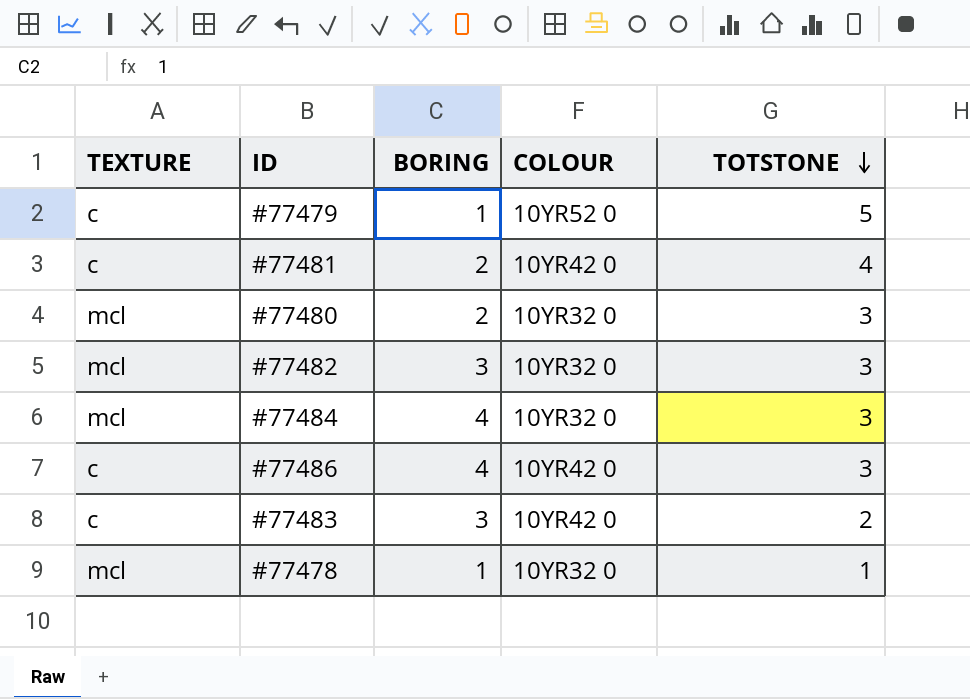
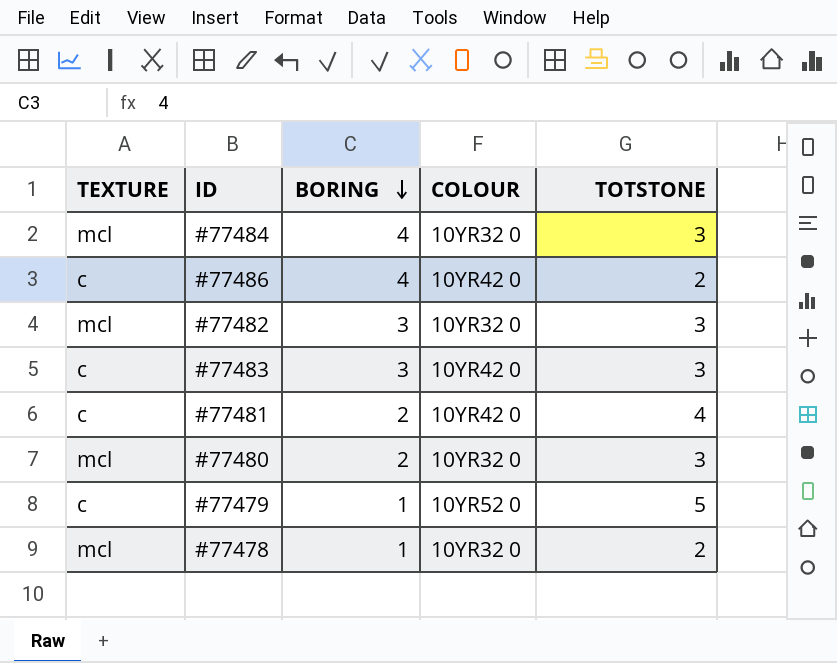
row order: TOTSTONE descending -> BORING descending
#77486 | TOTSTONE: 3 -> 2
#77483 | TOTSTONE: 2 -> 3
#77478 | TOTSTONE: 1 -> 2

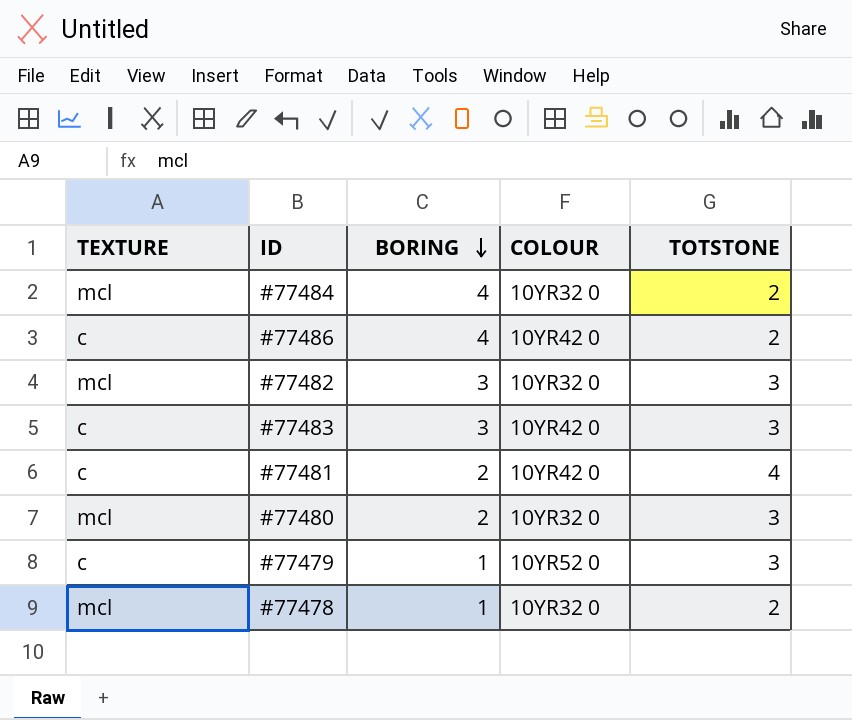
#77484 | TOTSTONE: 3 -> 2
#77479 | TOTSTONE: 5 -> 3

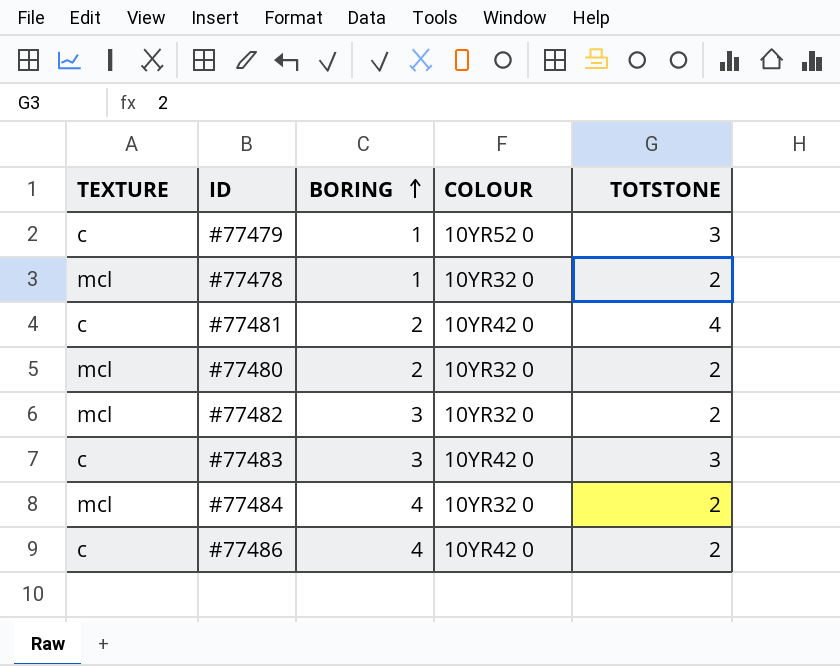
row order: BORING descending -> BORING ascending
#77480 | TOTSTONE: 3 -> 2
#77482 | TOTSTONE: 3 -> 2

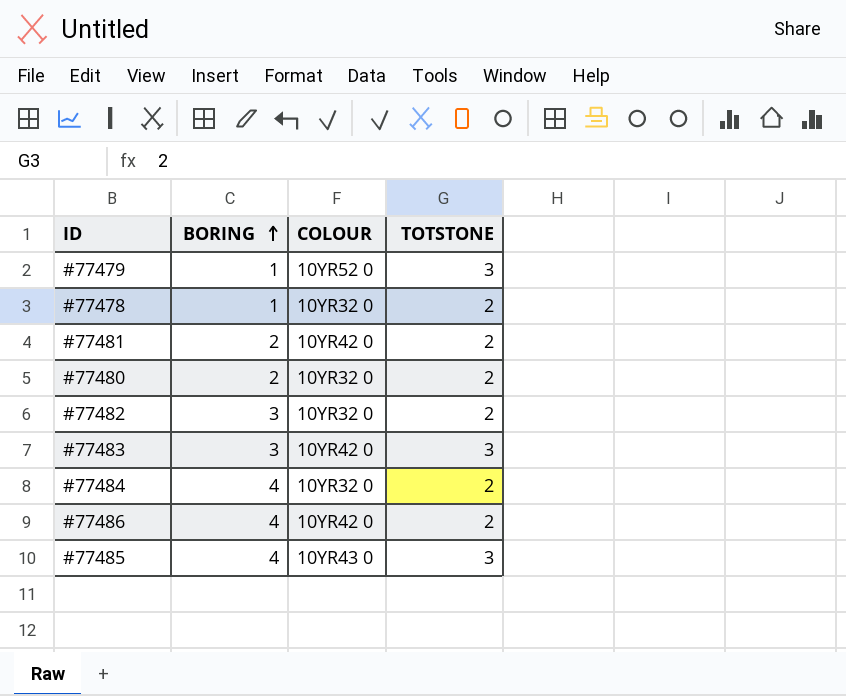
column TEXTURE | position: 1 -> none
#77481 | TOTSTONE: 4 -> 2
row #77485: none -> 4 | 10YR43 0 | 3

